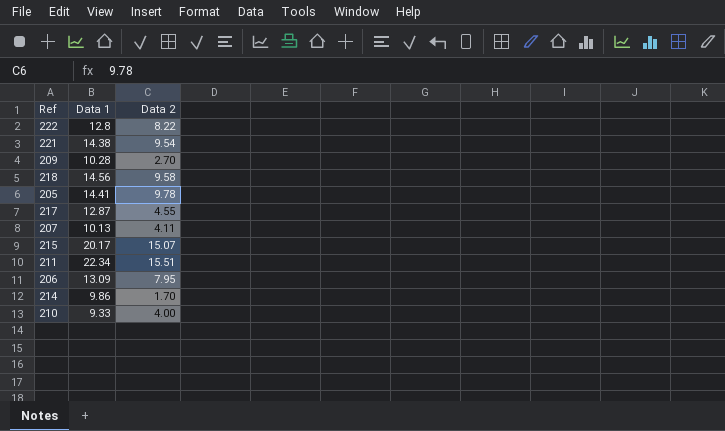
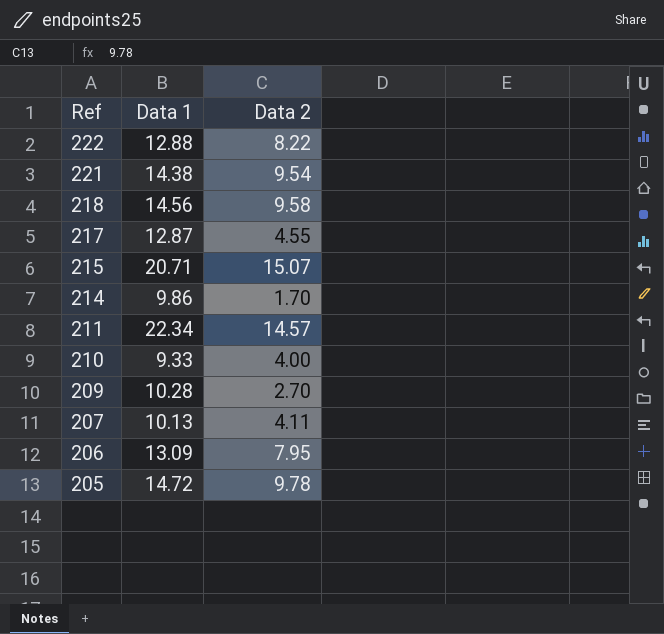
row order: none -> Ref descending
222 | Data 1: 12.8 -> 12.88
215 | Data 1: 20.17 -> 20.71
211 | Data 2: 15.51 -> 14.57
205 | Data 1: 14.41 -> 14.72

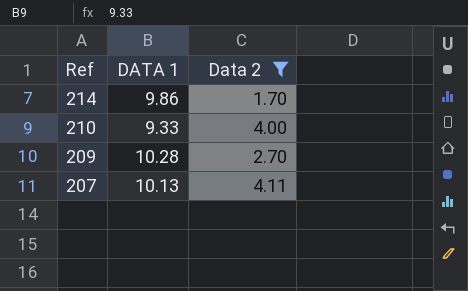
filter: none -> Data 2 <= 4.11
column name: Data 1 -> DATA 1

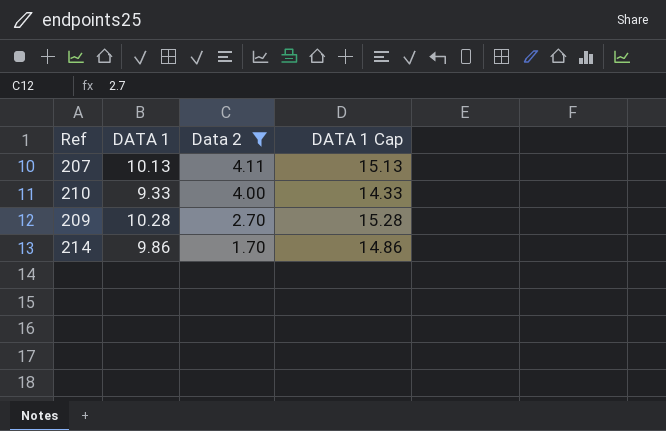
row order: Ref descending -> Data 2 descending
column DATA 1 Cap | formula: none -> [DATA 1] + 5

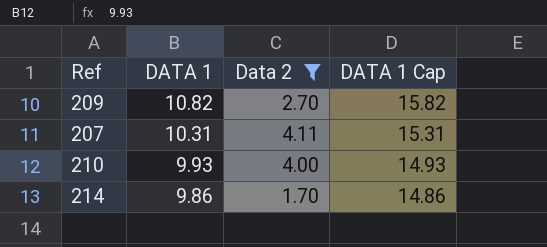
row order: Data 2 descending -> DATA 1 descending
209 | DATA 1: 10.28 -> 10.82
209 | DATA 1 Cap: 15.28 -> 15.82
207 | DATA 1: 10.13 -> 10.31
207 | DATA 1 Cap: 15.13 -> 15.31
210 | DATA 1: 9.33 -> 9.93
210 | DATA 1 Cap: 14.33 -> 14.93

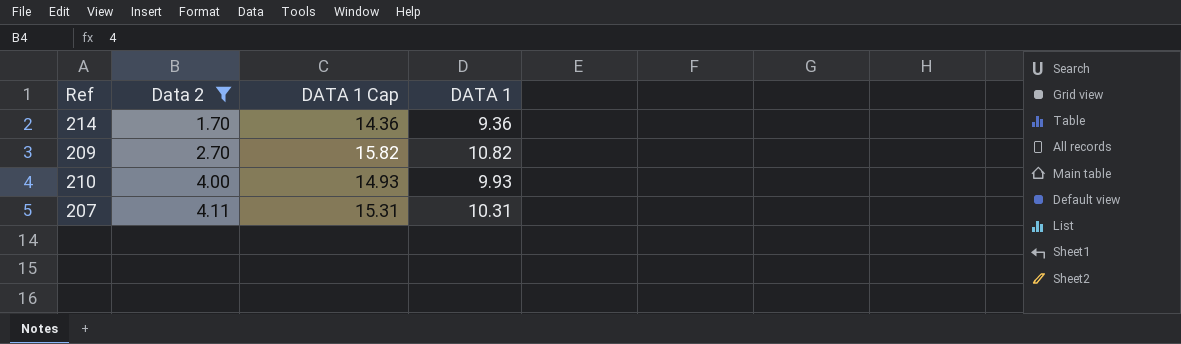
row order: DATA 1 descending -> Data 2 ascending
column DATA 1 | position: 2 -> 4
214 | DATA 1 Cap: 14.86 -> 14.36
214 | DATA 1: 9.86 -> 9.36

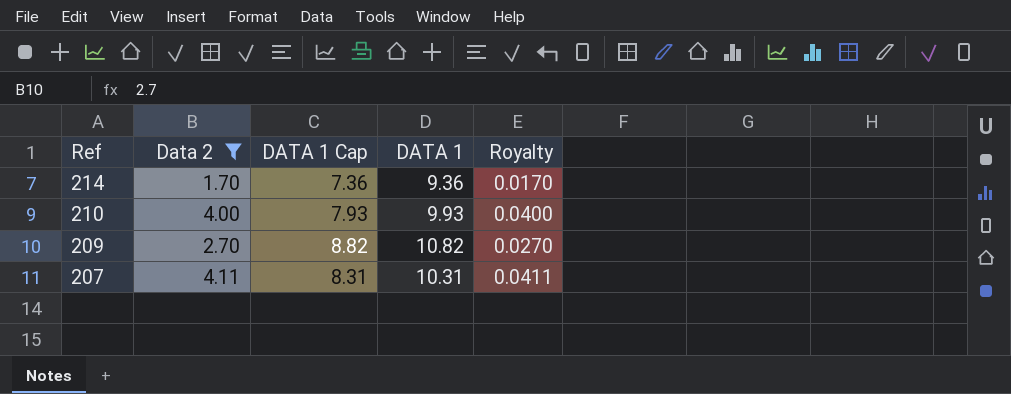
row order: Data 2 ascending -> Ref descending
column DATA 1 Cap | formula: [DATA 1] + 5 -> [DATA 1] - 2
column Royalty | formula: none -> [Data 2] * 0.01

